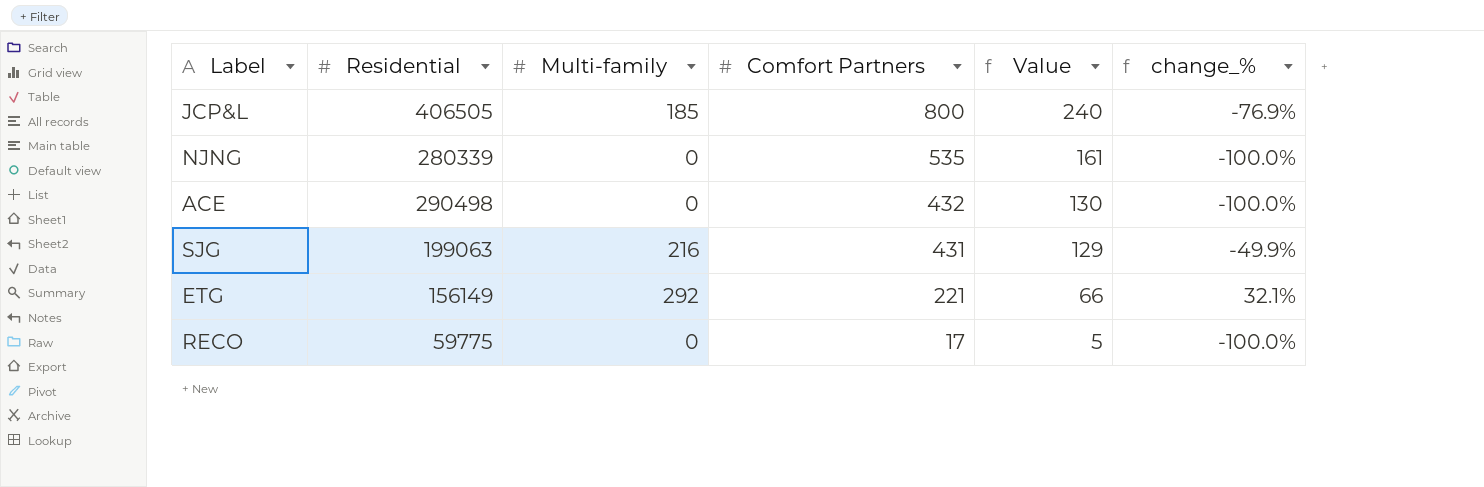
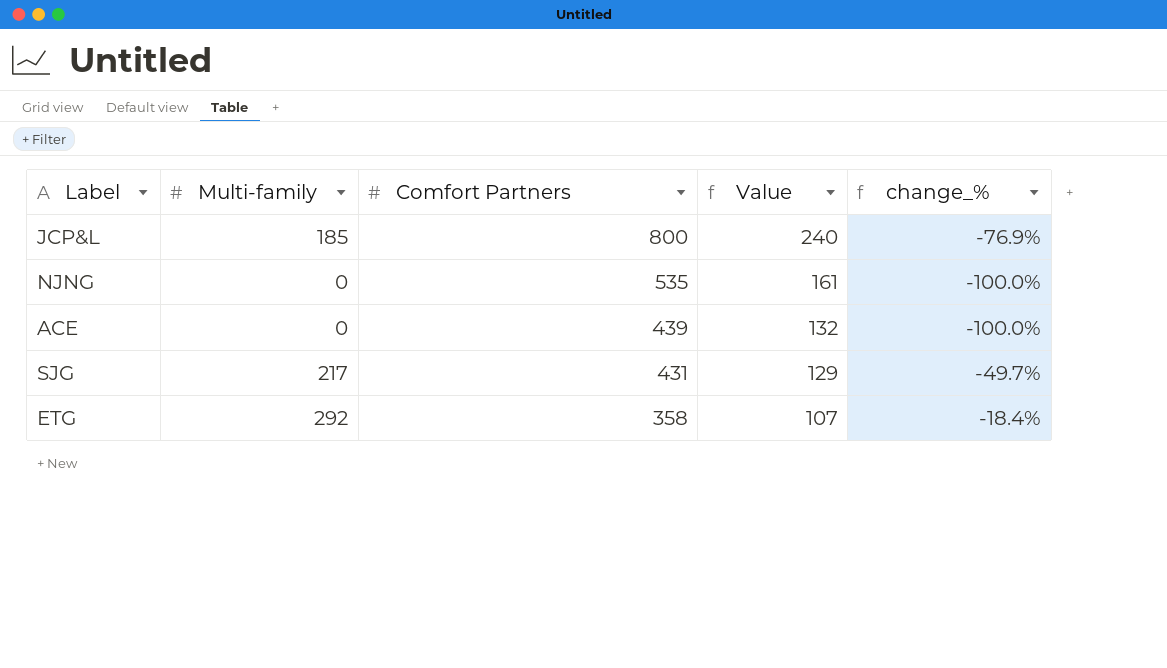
column Residential | position: 2 -> none
row RECO: 59775 | 0 | 17 | 5 | -100.0% -> none
ACE | Comfort Partners: 432 -> 439
ACE | Value: 130 -> 132
SJG | Multi-family: 216 -> 217
SJG | change_%: -49.9% -> -49.7%
ETG | Comfort Partners: 221 -> 358
ETG | Value: 66 -> 107
ETG | change_%: 32.1% -> -18.4%

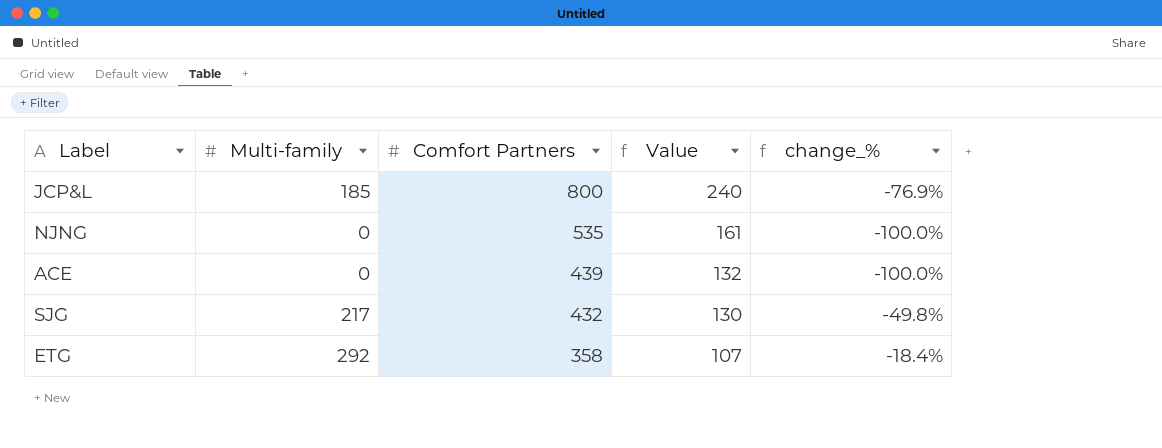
SJG | Comfort Partners: 431 -> 432
SJG | Value: 129 -> 130
SJG | change_%: -49.7% -> -49.8%

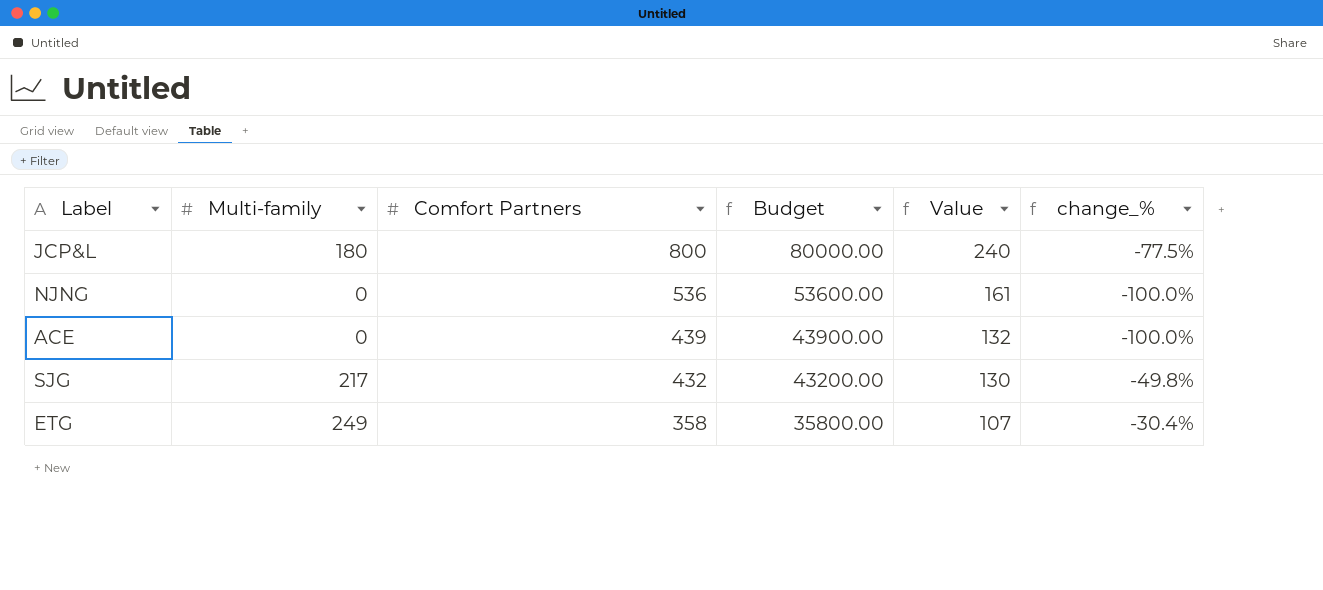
column Budget | formula: none -> [Comfort Partners] * 100
JCP&L | Multi-family: 185 -> 180
JCP&L | change_%: -76.9% -> -77.5%
NJNG | Comfort Partners: 535 -> 536
ETG | Multi-family: 292 -> 249
ETG | change_%: -18.4% -> -30.4%

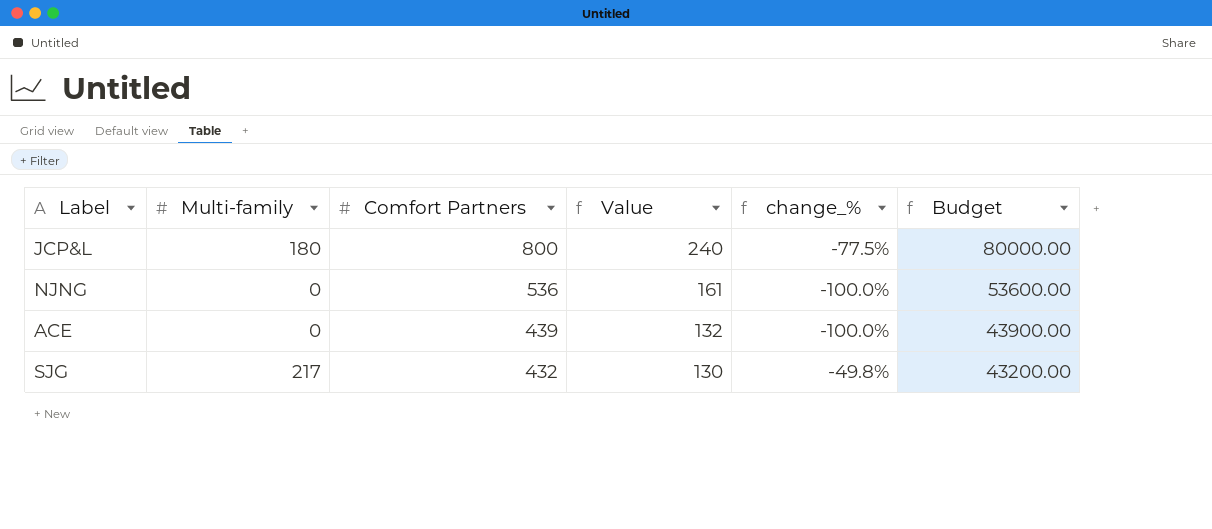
column Budget | position: 4 -> 6
row ETG: 249 | 358 | 35800.00 | 107 | -30.4% -> none

